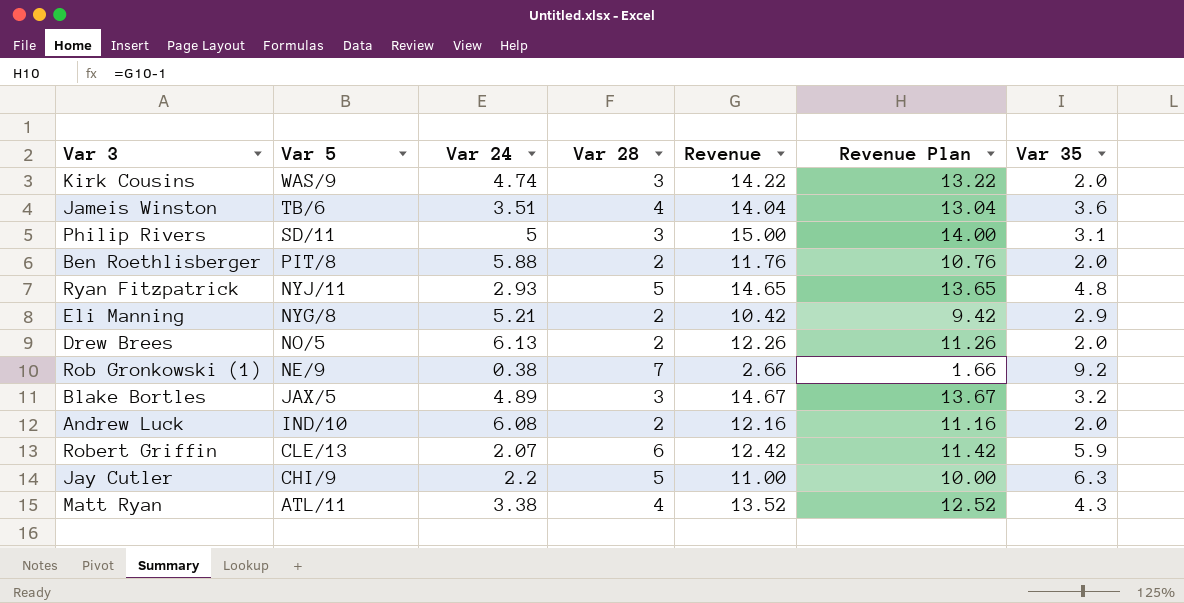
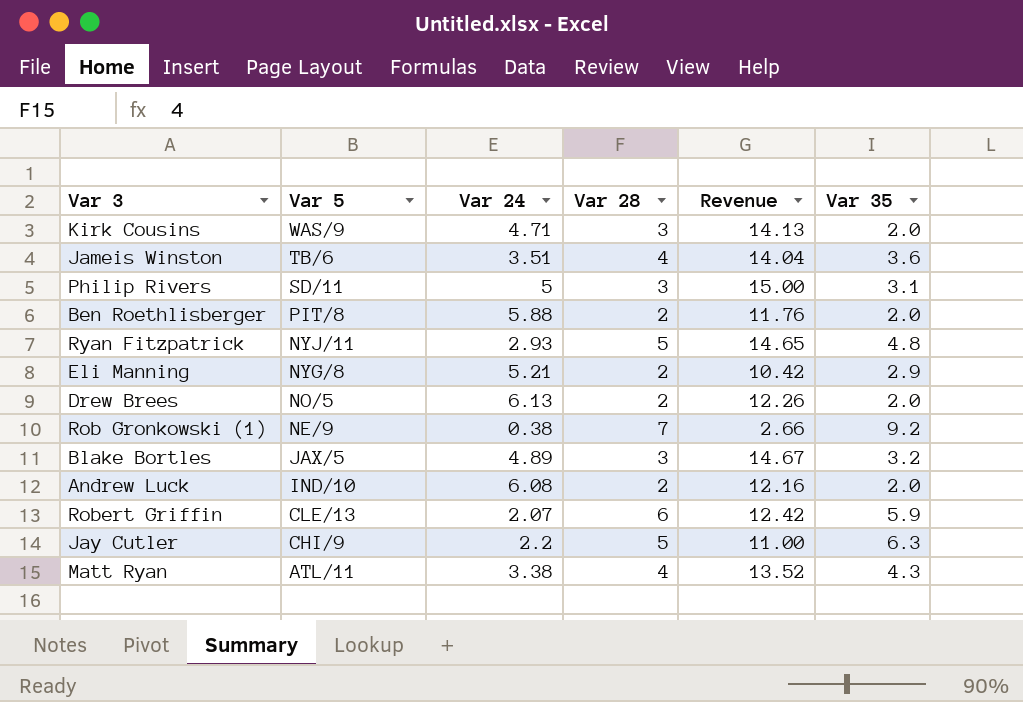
column Revenue Plan | formula: [Revenue] - 1 -> none
Kirk Cousins | Var 24: 4.74 -> 4.71
Kirk Cousins | Revenue: 14.22 -> 14.13

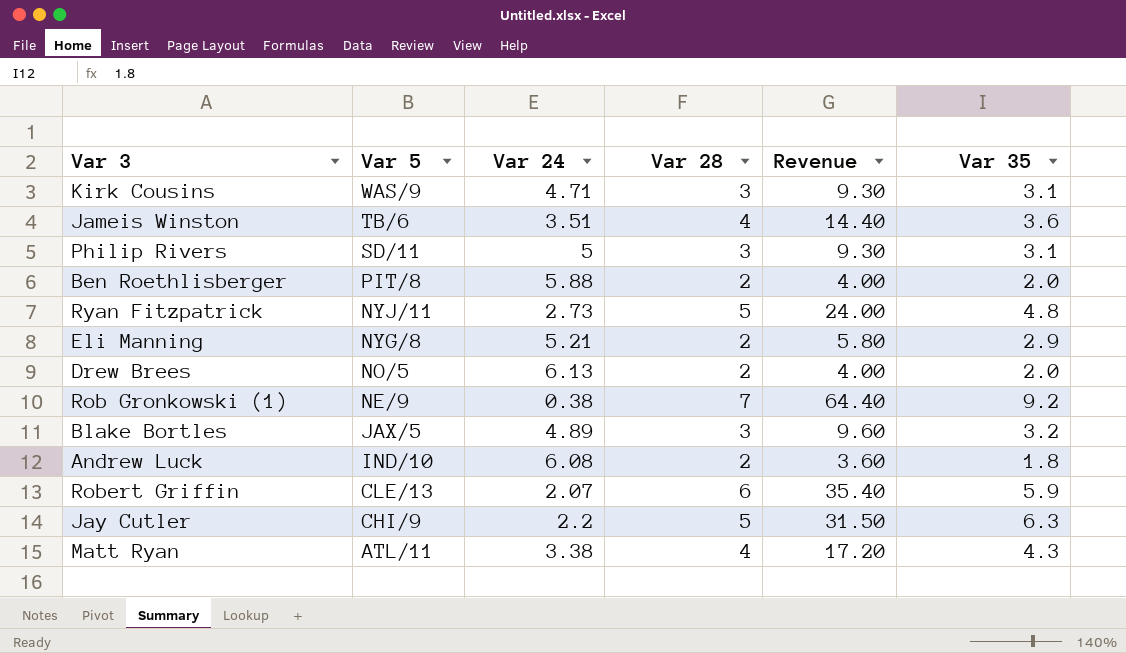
column Revenue | formula: [Var 24] * [Var 28] -> [Var 28] * [Var 35]
Kirk Cousins | Var 35: 2.0 -> 3.1
Ryan Fitzpatrick | Var 24: 2.93 -> 2.73
Andrew Luck | Var 35: 2.0 -> 1.8

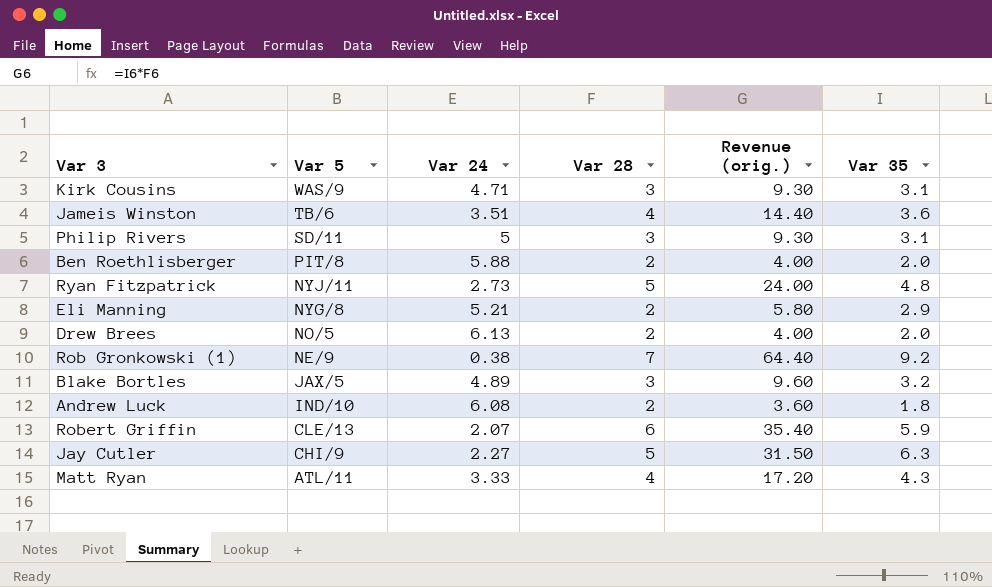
column name: Revenue -> Revenue (orig.)
Jay Cutler | Var 24: 2.2 -> 2.27
Matt Ryan | Var 24: 3.38 -> 3.33

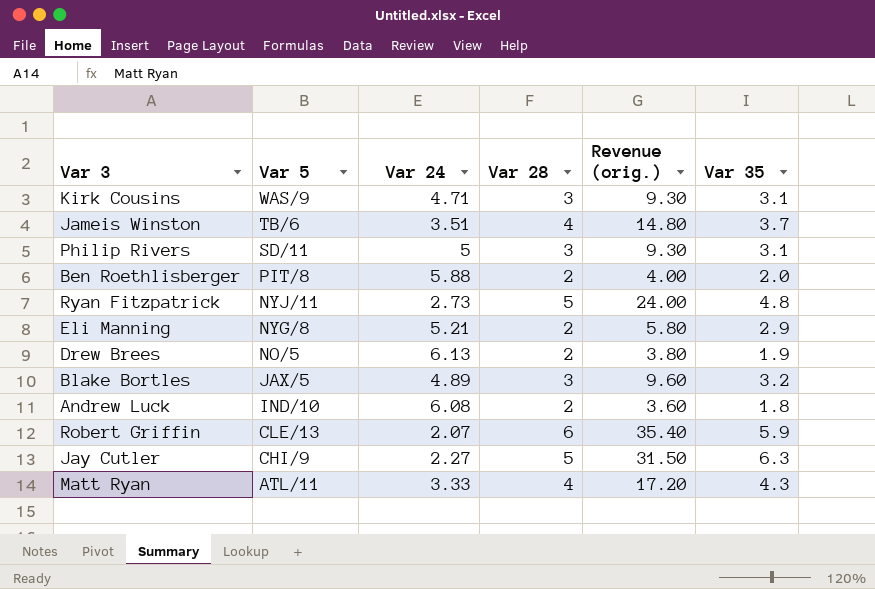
row Rob Gronkowski (1): NE/9 | 0.38 | 7 | 64.40 | 9.2 -> none
Jameis Winston | Revenue (orig.): 14.40 -> 14.80
Jameis Winston | Var 35: 3.6 -> 3.7
Drew Brees | Revenue (orig.): 4.00 -> 3.80
Drew Brees | Var 35: 2.0 -> 1.9

